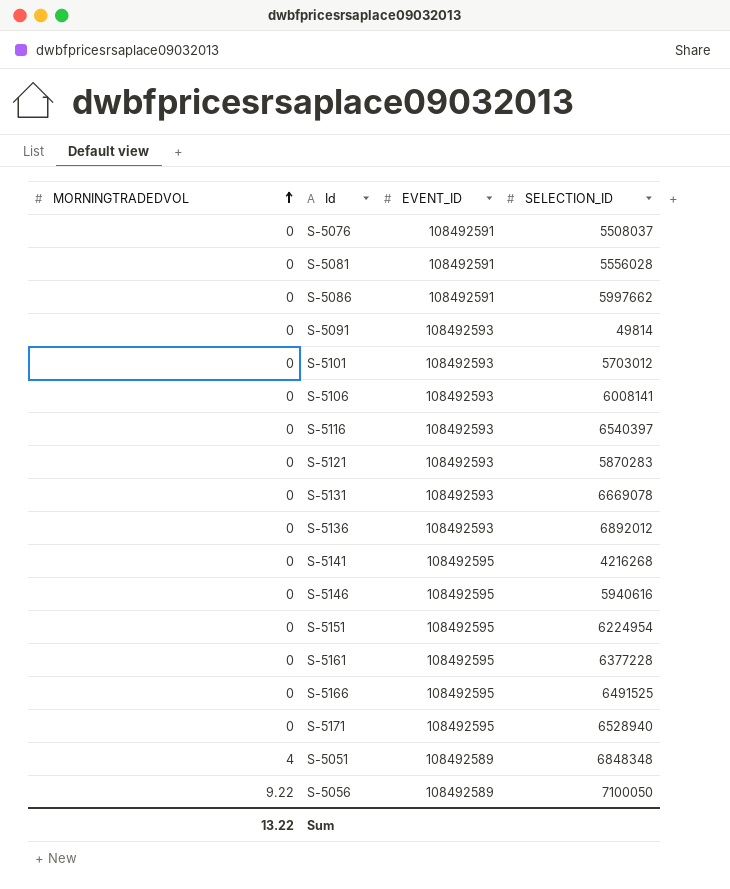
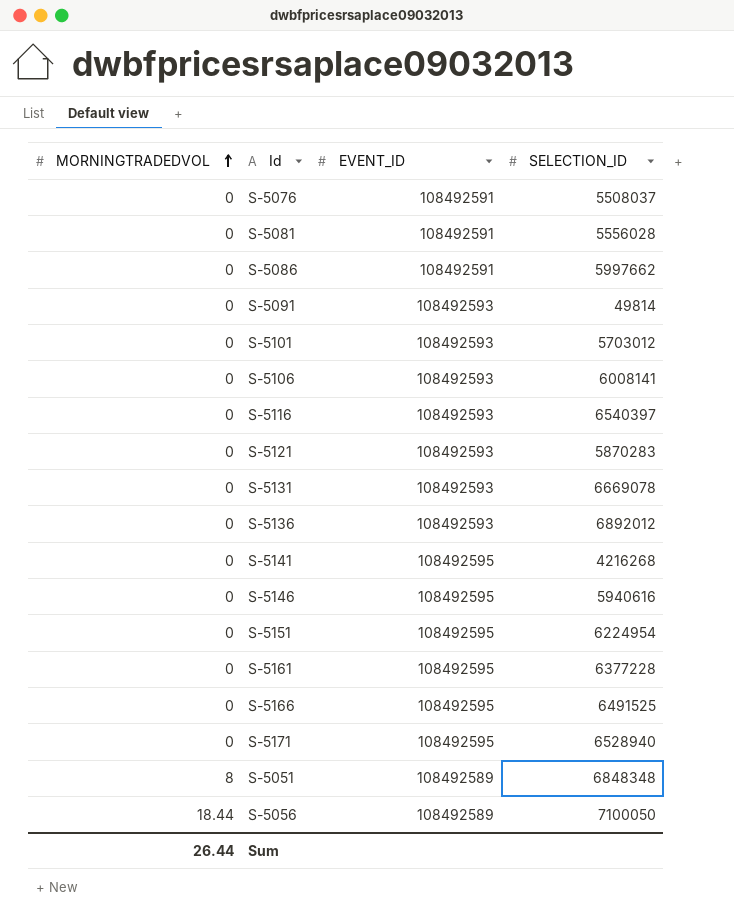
S-5051 | MORNINGTRADEDVOL: 4 -> 8
S-5056 | MORNINGTRADEDVOL: 9.22 -> 18.44
Sum | MORNINGTRADEDVOL: 13.22 -> 26.44

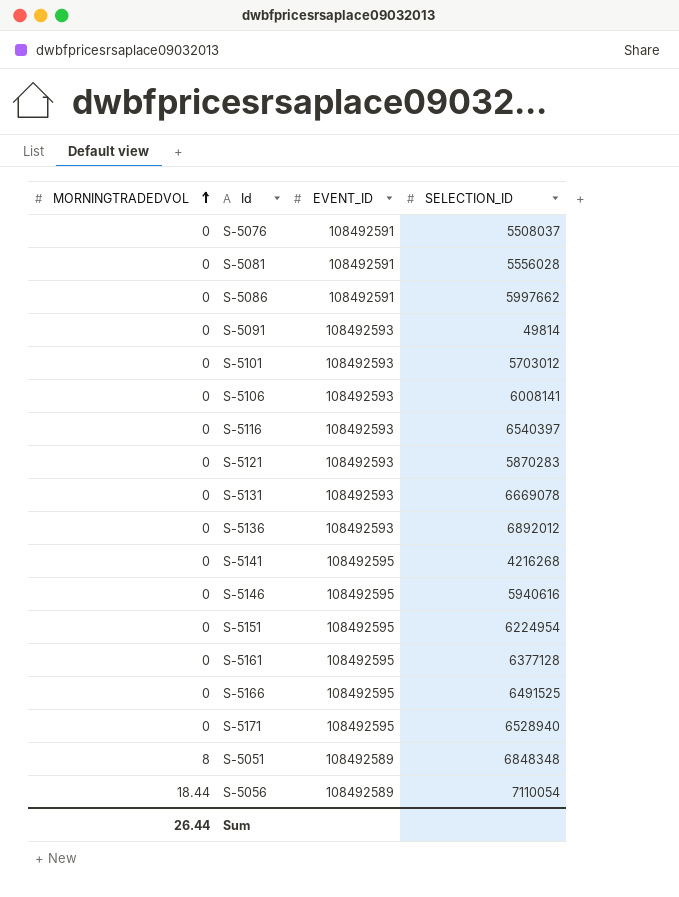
S-5161 | SELECTION_ID: 6377228 -> 6377128
S-5056 | SELECTION_ID: 7100050 -> 7110054

